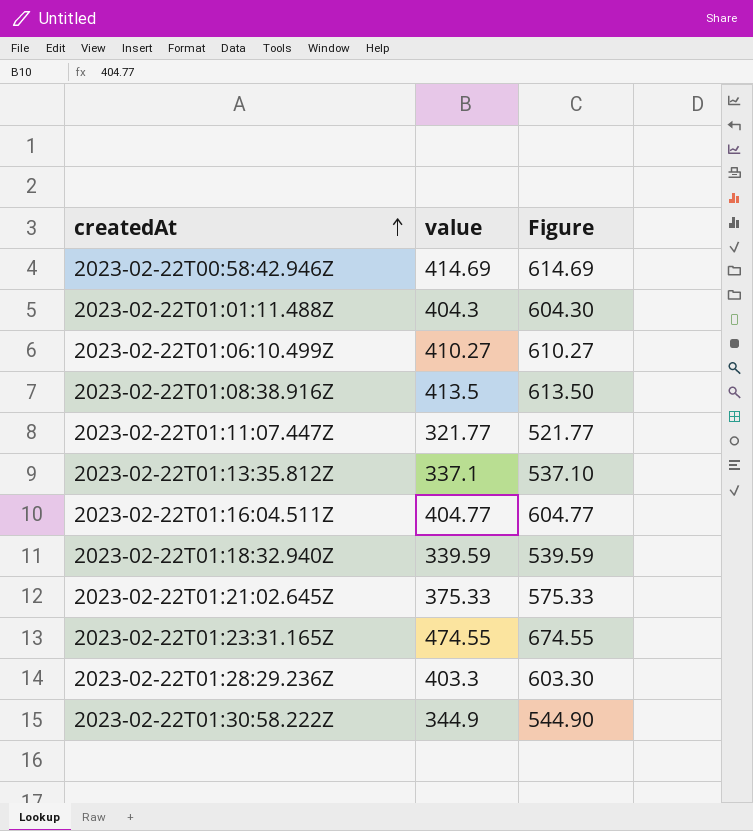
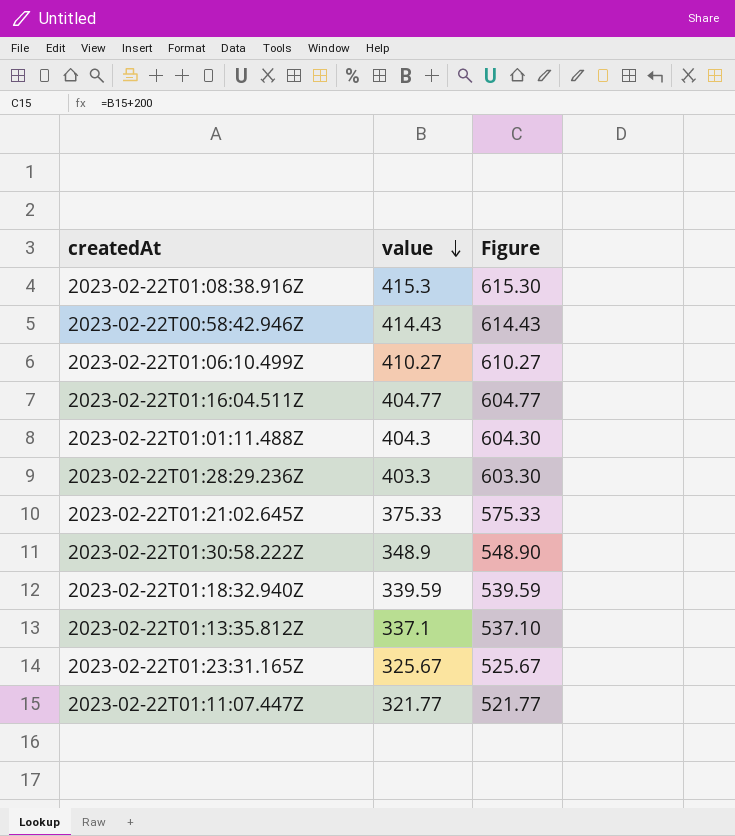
row order: createdAt ascending -> value descending
2023-02-22T01:08:38.916Z | value: 413.5 -> 415.3
2023-02-22T01:08:38.916Z | Figure: 613.50 -> 615.30
2023-02-22T00:58:42.946Z | value: 414.69 -> 414.43
2023-02-22T00:58:42.946Z | Figure: 614.69 -> 614.43
2023-02-22T01:30:58.222Z | value: 344.9 -> 348.9
2023-02-22T01:30:58.222Z | Figure: 544.90 -> 548.90
2023-02-22T01:23:31.165Z | value: 474.55 -> 325.67
2023-02-22T01:23:31.165Z | Figure: 674.55 -> 525.67

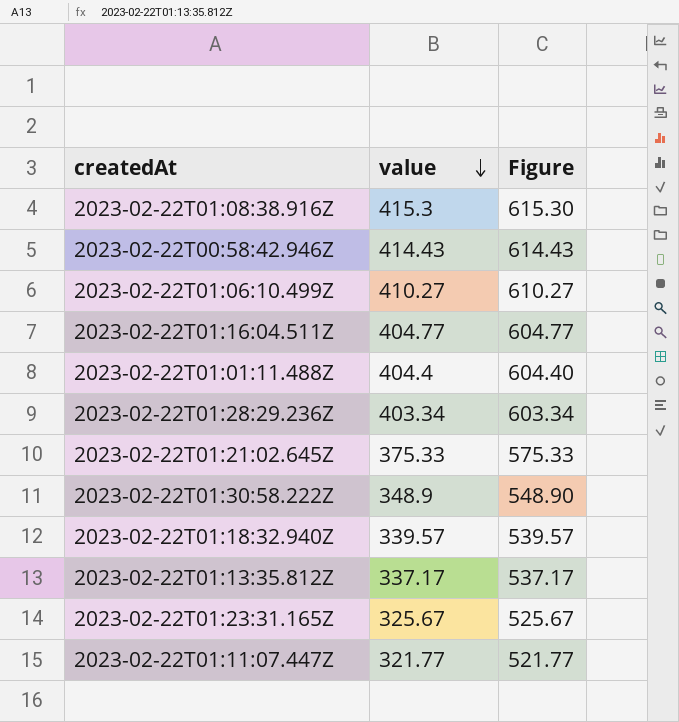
2023-02-22T01:01:11.488Z | value: 404.3 -> 404.4
2023-02-22T01:01:11.488Z | Figure: 604.30 -> 604.40
2023-02-22T01:28:29.236Z | value: 403.3 -> 403.34
2023-02-22T01:28:29.236Z | Figure: 603.30 -> 603.34
2023-02-22T01:18:32.940Z | value: 339.59 -> 339.57
2023-02-22T01:18:32.940Z | Figure: 539.59 -> 539.57
2023-02-22T01:13:35.812Z | value: 337.1 -> 337.17
2023-02-22T01:13:35.812Z | Figure: 537.10 -> 537.17

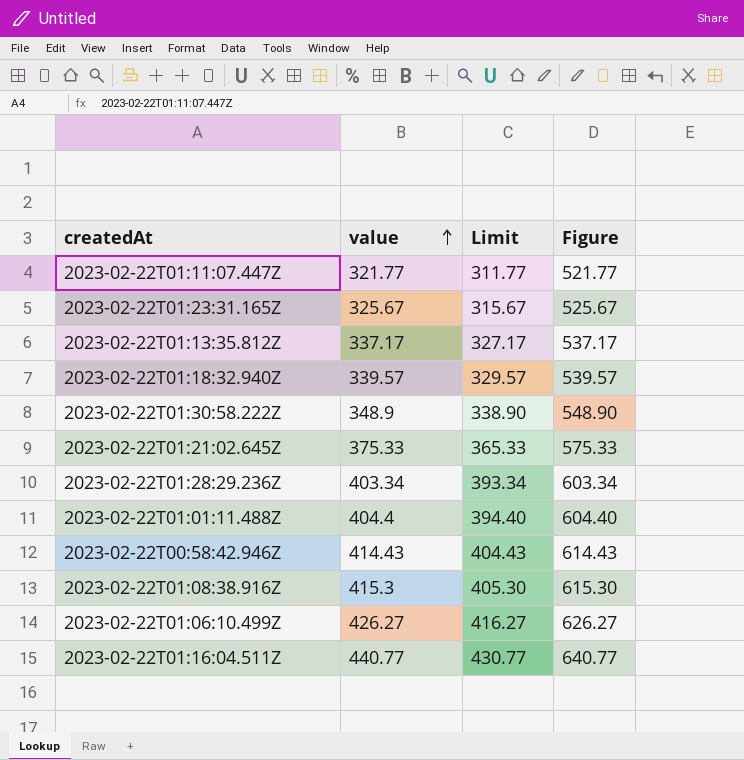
row order: value descending -> value ascending
column Limit | formula: none -> [value] - 10
2023-02-22T01:06:10.499Z | value: 410.27 -> 426.27
2023-02-22T01:06:10.499Z | Figure: 610.27 -> 626.27
2023-02-22T01:16:04.511Z | value: 404.77 -> 440.77
2023-02-22T01:16:04.511Z | Figure: 604.77 -> 640.77

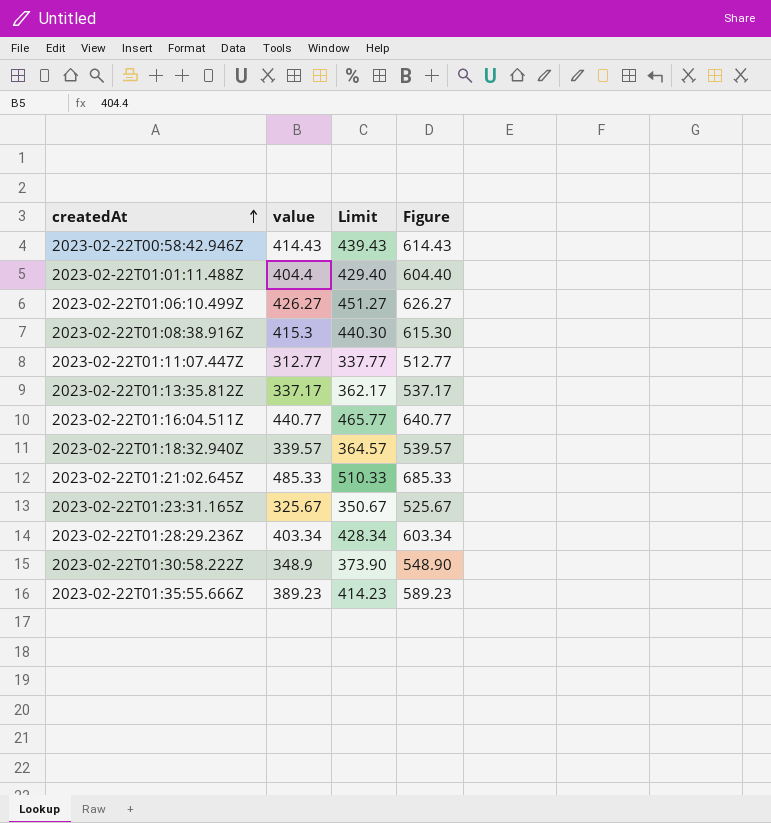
row order: value ascending -> createdAt ascending
column Limit | formula: [value] - 10 -> [value] + 25
2023-02-22T01:11:07.447Z | value: 321.77 -> 312.77
2023-02-22T01:11:07.447Z | Figure: 521.77 -> 512.77
2023-02-22T01:21:02.645Z | value: 375.33 -> 485.33
2023-02-22T01:21:02.645Z | Figure: 575.33 -> 685.33
row 2023-02-22T01:35:55.666Z: none -> 389.23 | 414.23 | 589.23

